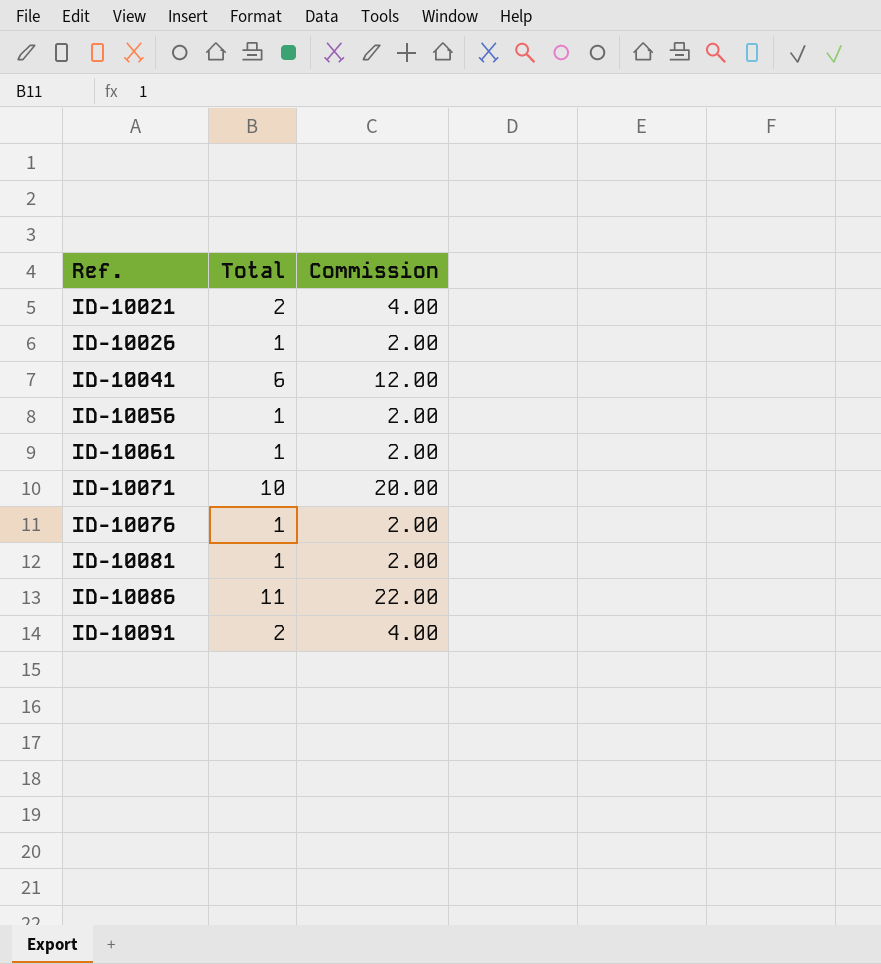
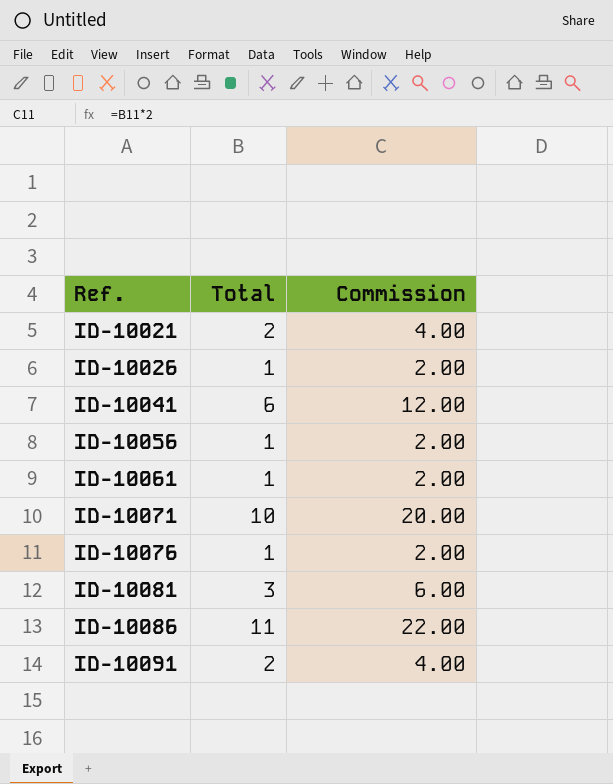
ID-10081 | Total: 1 -> 3
ID-10081 | Commission: 2.00 -> 6.00

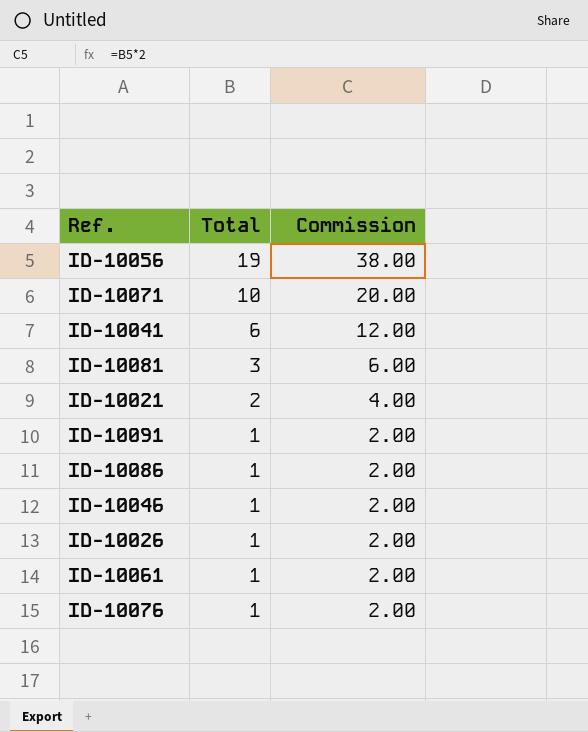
row order: Ref. ascending -> Total descending
ID-10056 | Total: 1 -> 19
ID-10056 | Commission: 2.00 -> 38.00
ID-10091 | Total: 2 -> 1
ID-10091 | Commission: 4.00 -> 2.00
ID-10086 | Total: 11 -> 1
ID-10086 | Commission: 22.00 -> 2.00
row ID-10046: none -> 1 | 2.00

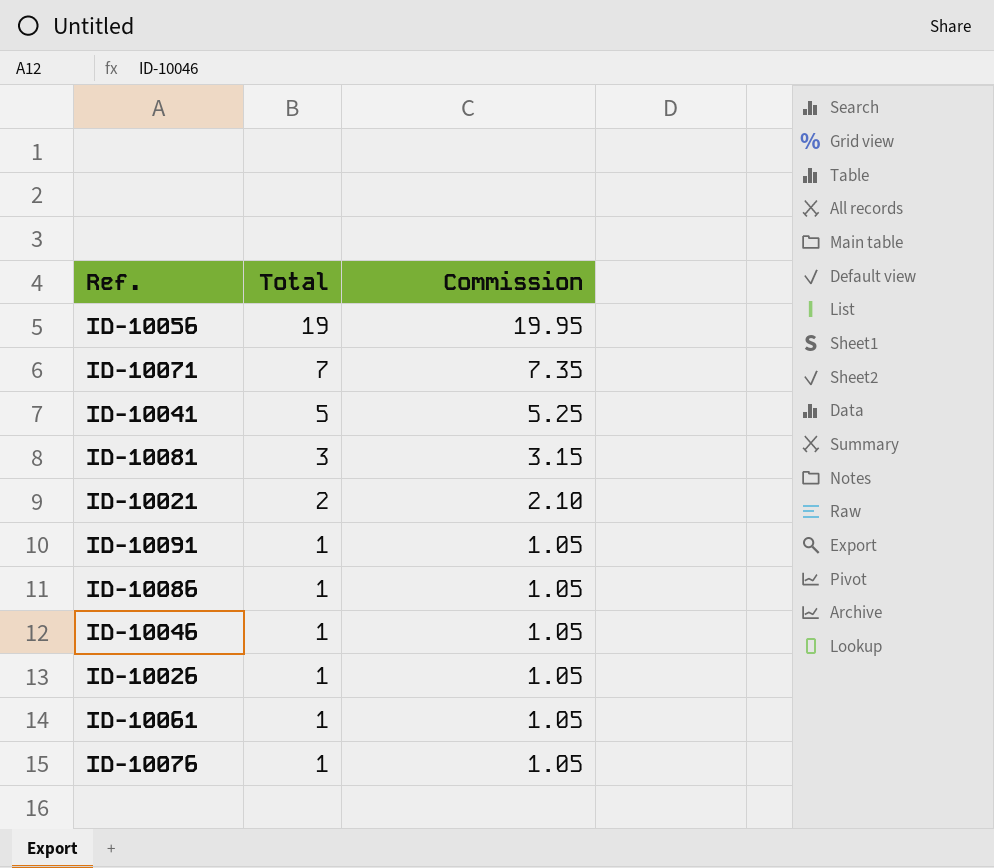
column Commission | formula: [Total] * 2 -> [Total] * 1.05
ID-10071 | Total: 10 -> 7
ID-10041 | Total: 6 -> 5

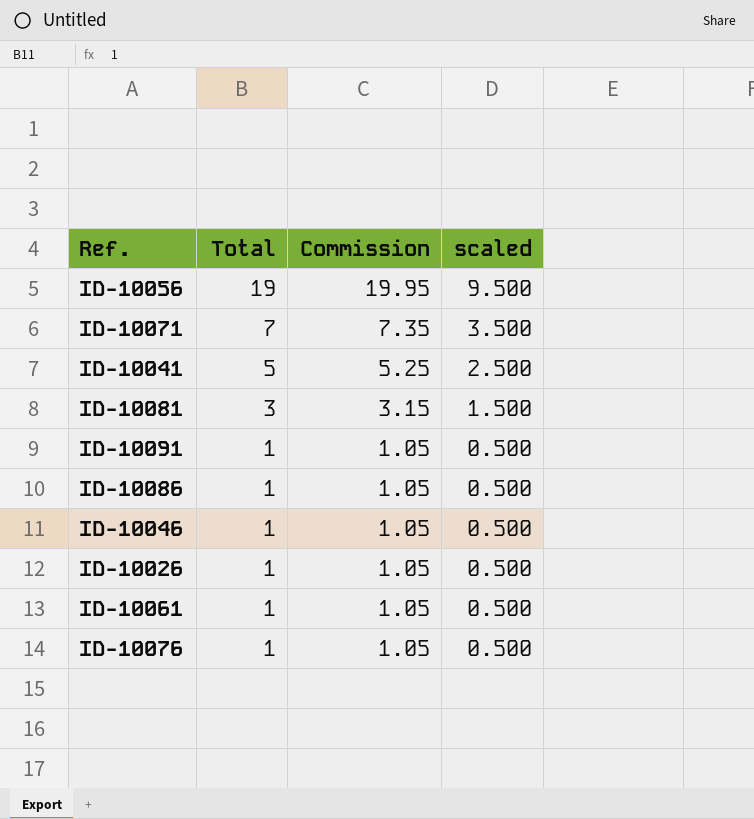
column scaled | formula: none -> [Total] * 0.5
row ID-10021: 2 | 2.10 -> none

